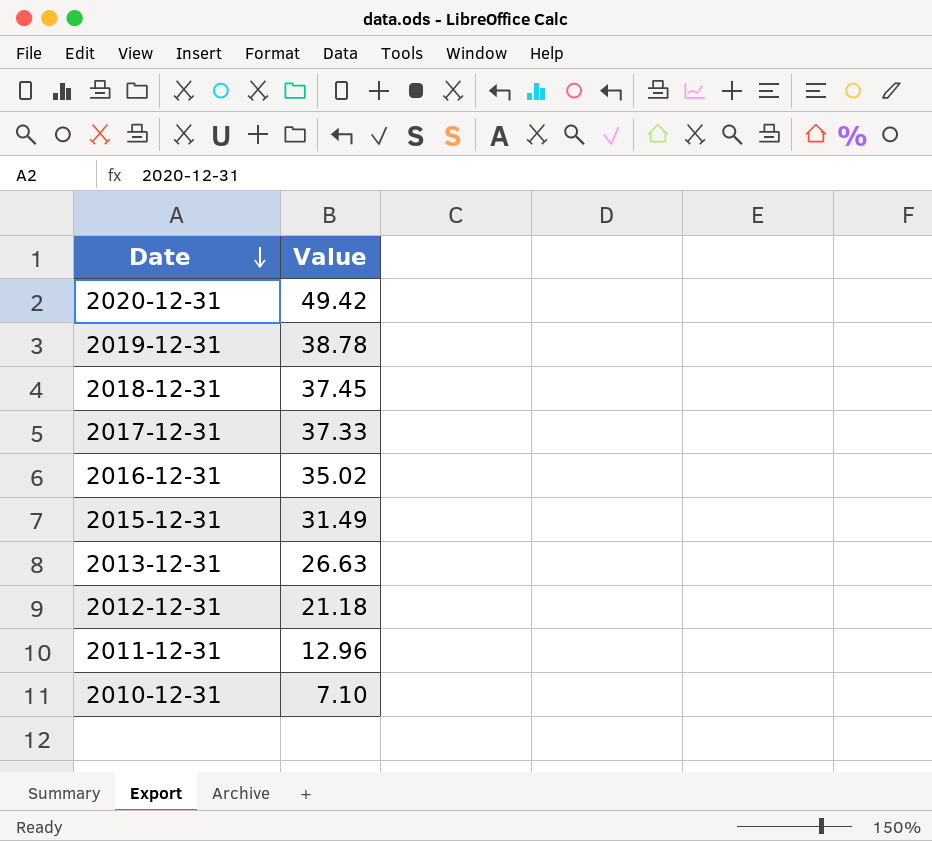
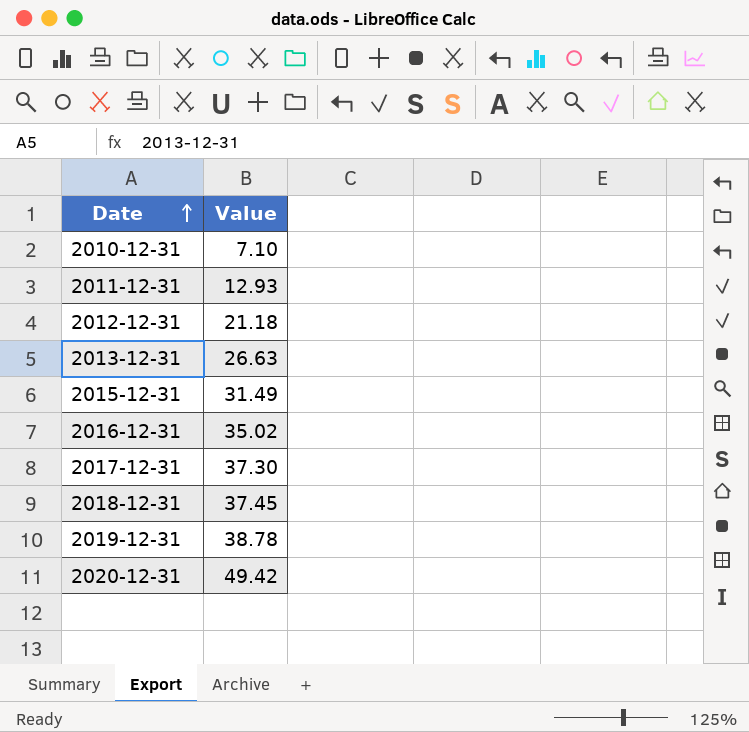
row order: Date descending -> Date ascending
2011-12-31 | Value: 12.96 -> 12.93
2017-12-31 | Value: 37.33 -> 37.30

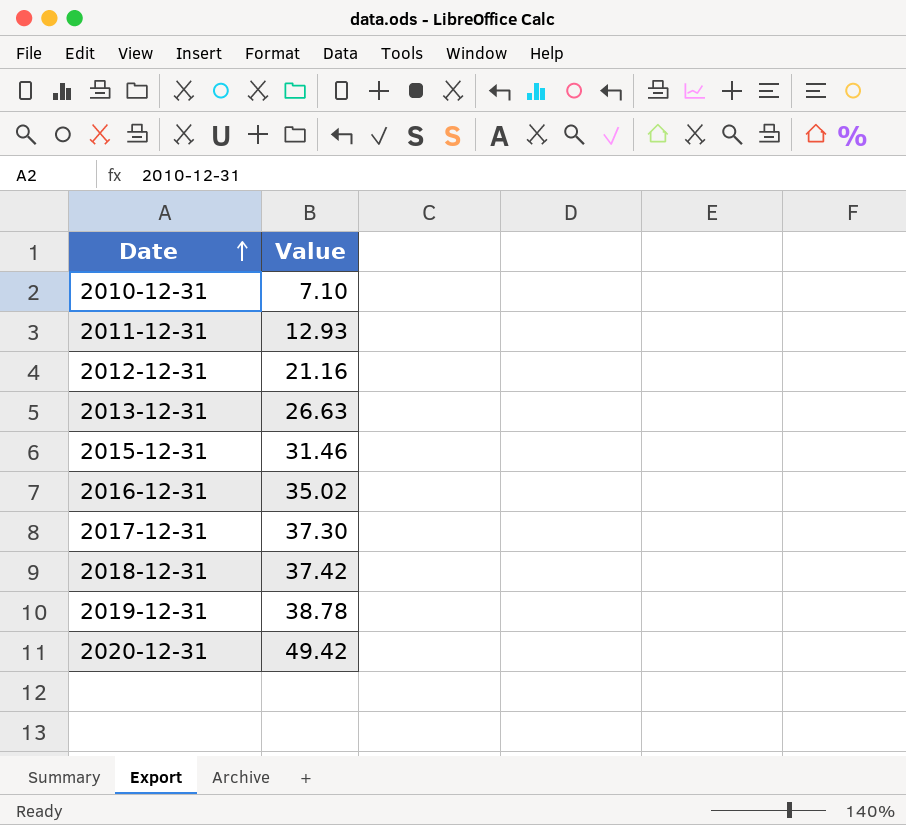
2012-12-31 | Value: 21.18 -> 21.16
2015-12-31 | Value: 31.49 -> 31.46
2018-12-31 | Value: 37.45 -> 37.42

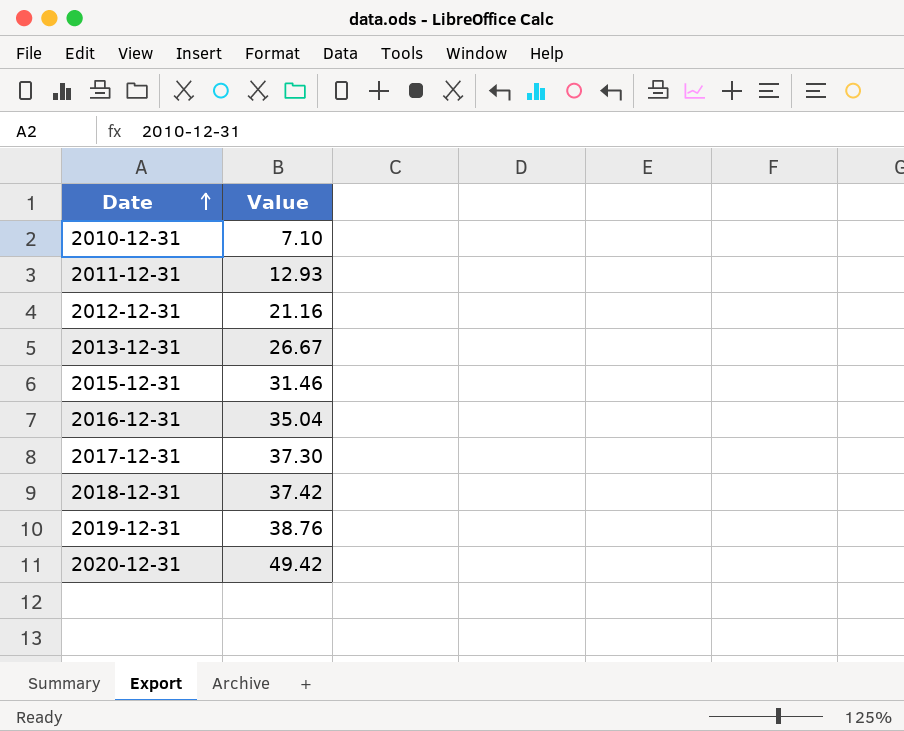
2013-12-31 | Value: 26.63 -> 26.67
2016-12-31 | Value: 35.02 -> 35.04
2019-12-31 | Value: 38.78 -> 38.76

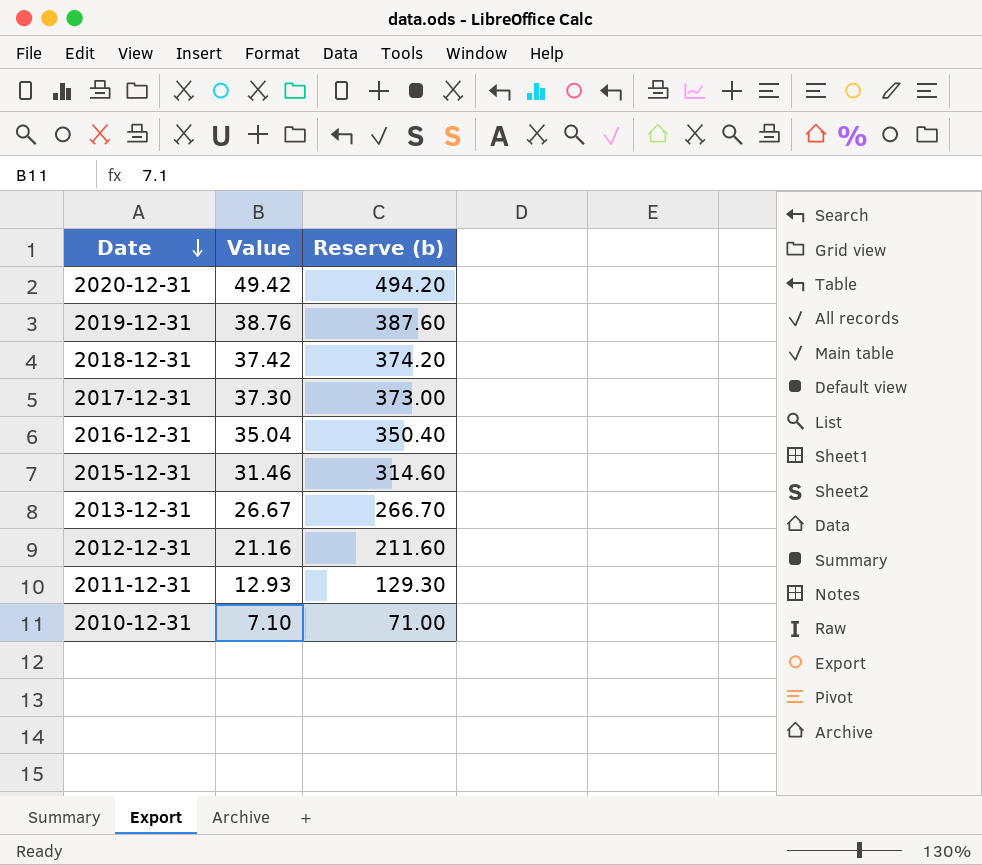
row order: Date ascending -> Date descending
column Reserve (b) | formula: none -> [Value] * 10

